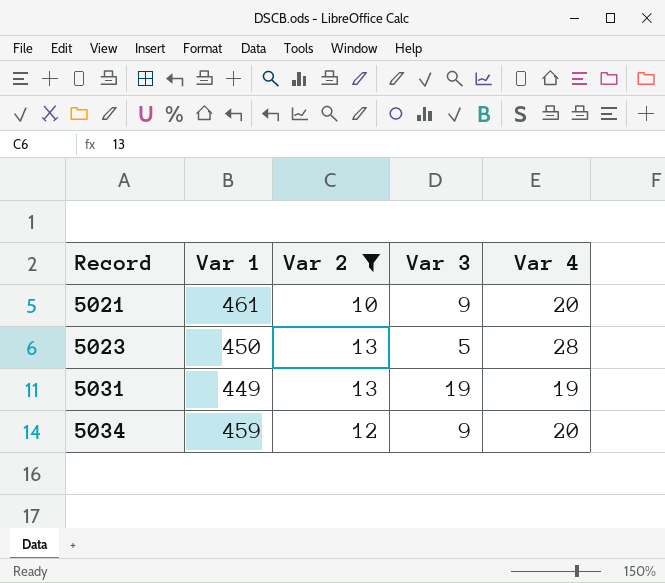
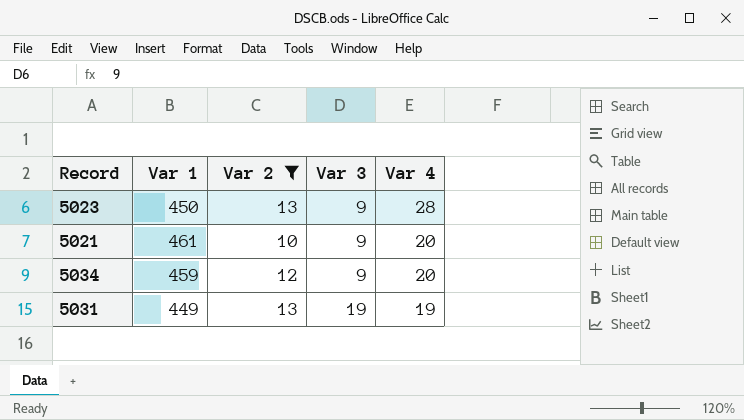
row order: Record ascending -> Var 3 ascending
5023 | Var 3: 5 -> 9

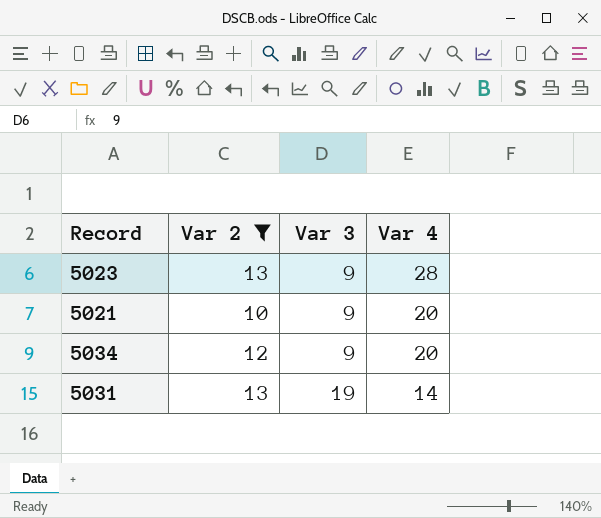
column Var 1 | position: 2 -> none
5031 | Var 4: 19 -> 14

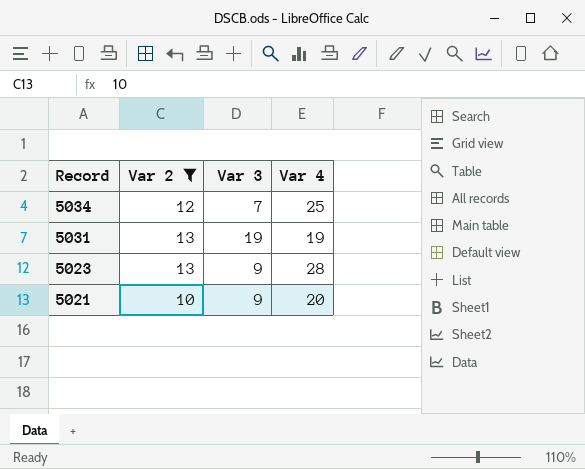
row order: Var 3 ascending -> Record descending
5034 | Var 3: 9 -> 7
5034 | Var 4: 20 -> 25
5031 | Var 4: 14 -> 19

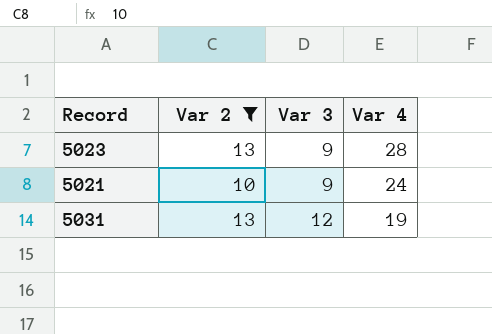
row order: Record descending -> Var 3 ascending
row 5034: 12 | 7 | 25 -> none
5021 | Var 4: 20 -> 24
5031 | Var 3: 19 -> 12

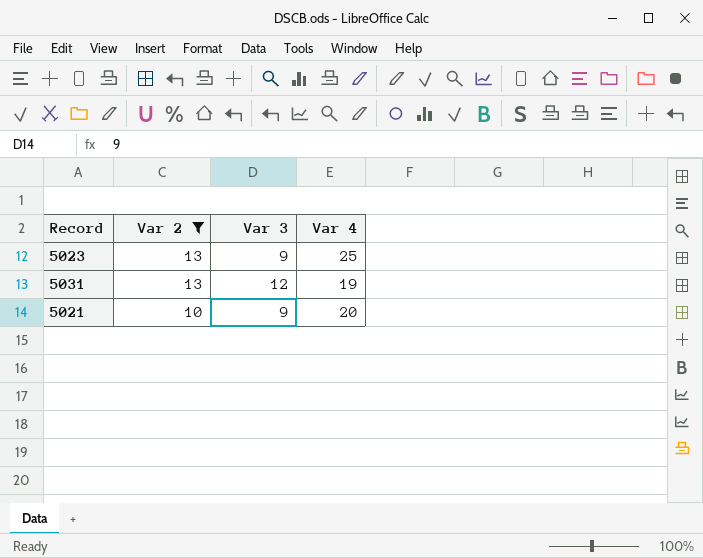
row order: Var 3 ascending -> Var 2 descending
5023 | Var 4: 28 -> 25
5021 | Var 4: 24 -> 20

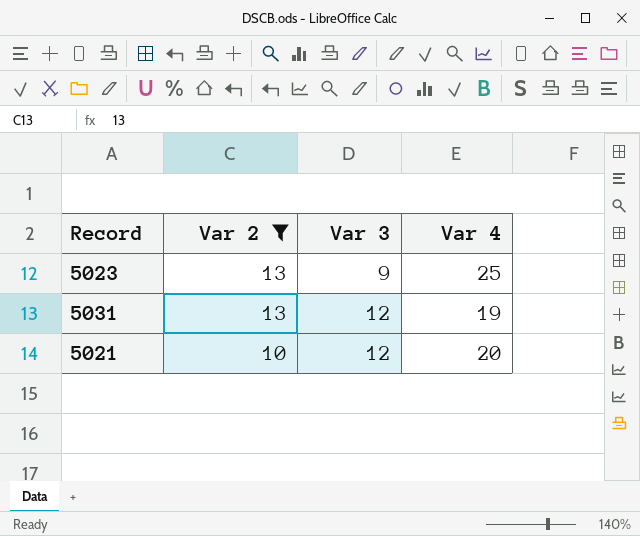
5021 | Var 3: 9 -> 12

